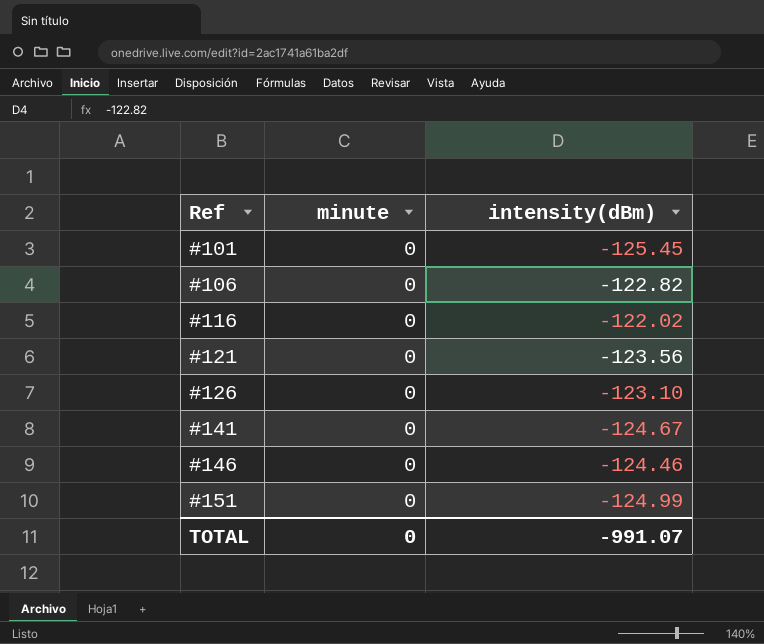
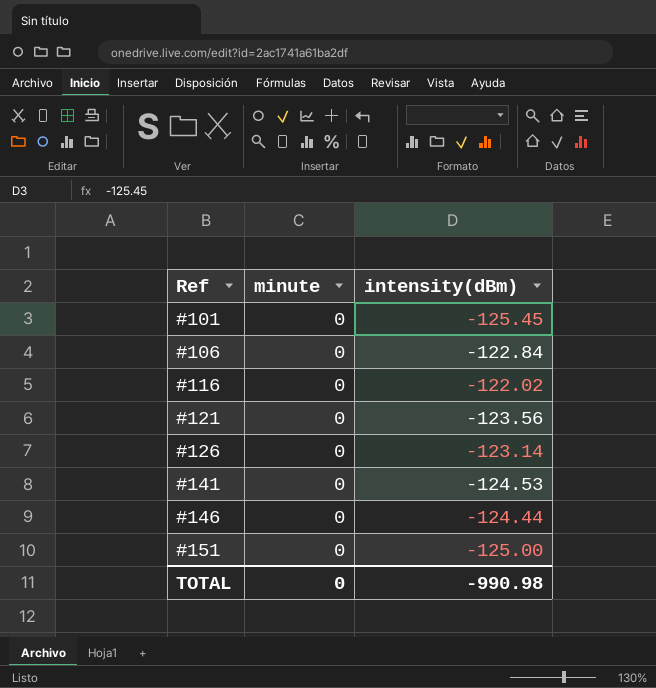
#106 | intensity(dBm): -122.82 -> -122.84
#126 | intensity(dBm): -123.10 -> -123.14
#141 | intensity(dBm): -124.67 -> -124.53
#146 | intensity(dBm): -124.46 -> -124.44
#151 | intensity(dBm): -124.99 -> -125.00
TOTAL | intensity(dBm): -991.07 -> -990.98

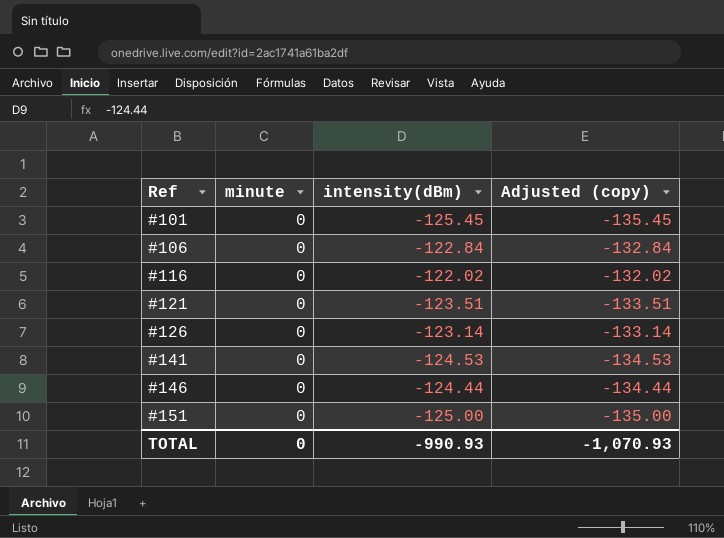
column Adjusted (copy) | formula: none -> [intensity(dBm)] - 10
#121 | intensity(dBm): -123.56 -> -123.51
TOTAL | intensity(dBm): -990.98 -> -990.93

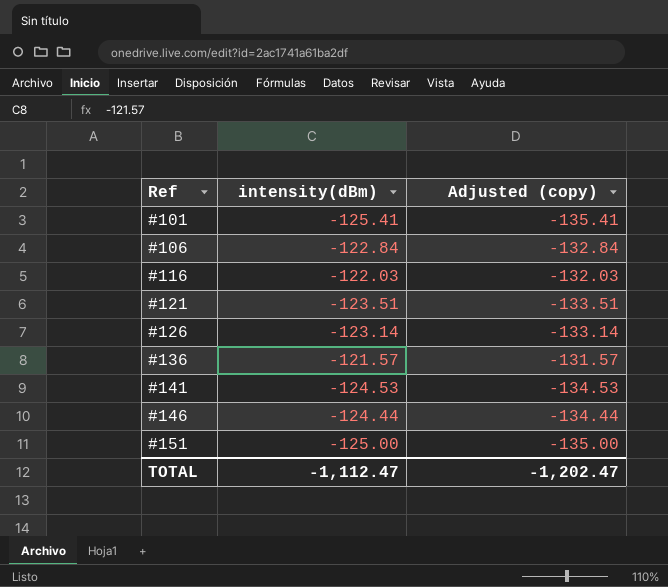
column minute | position: 2 -> none
#101 | intensity(dBm): -125.45 -> -125.41
#101 | Adjusted (copy): -135.45 -> -135.41
#116 | intensity(dBm): -122.02 -> -122.03
#116 | Adjusted (copy): -132.02 -> -132.03
row #136: none -> -121.57 | -131.57
TOTAL | intensity(dBm): -990.93 -> -1,112.47
TOTAL | Adjusted (copy): -1,070.93 -> -1,202.47

